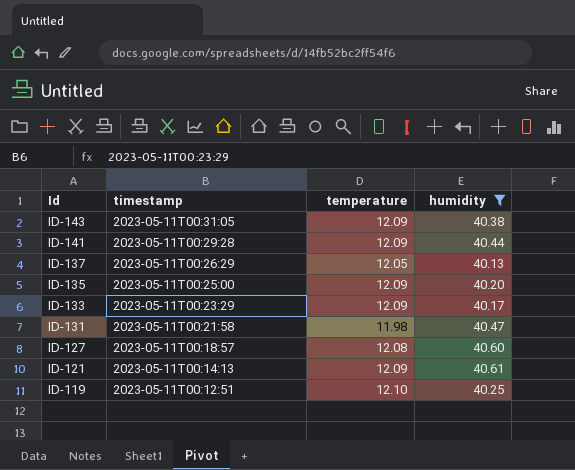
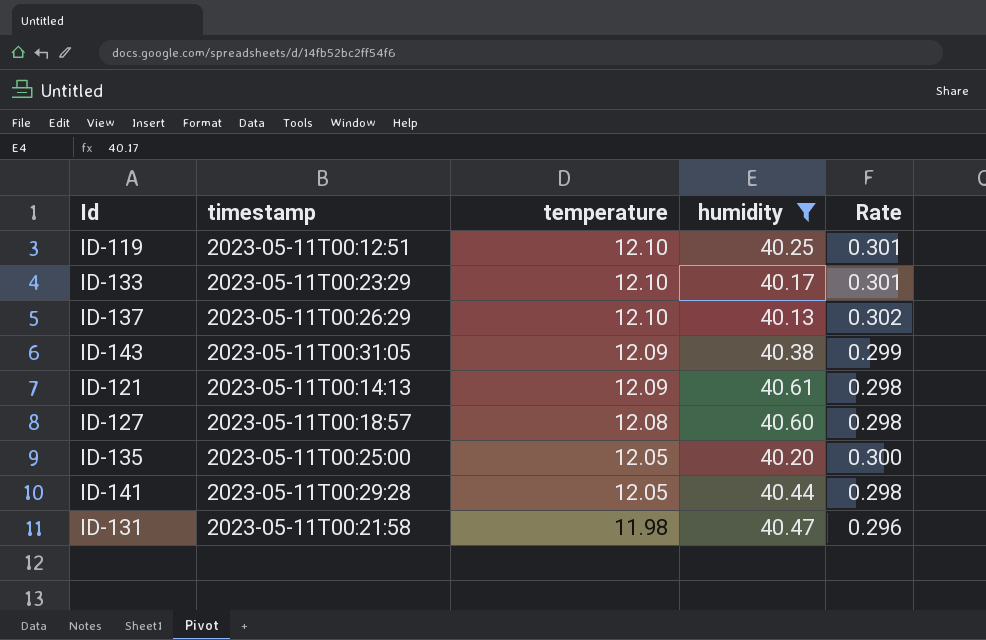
row order: Id descending -> temperature descending
column Rate | formula: none -> [temperature] / [humidity]
ID-133 | temperature: 12.09 -> 12.10
ID-137 | temperature: 12.05 -> 12.10
ID-135 | temperature: 12.09 -> 12.05
ID-141 | temperature: 12.09 -> 12.05

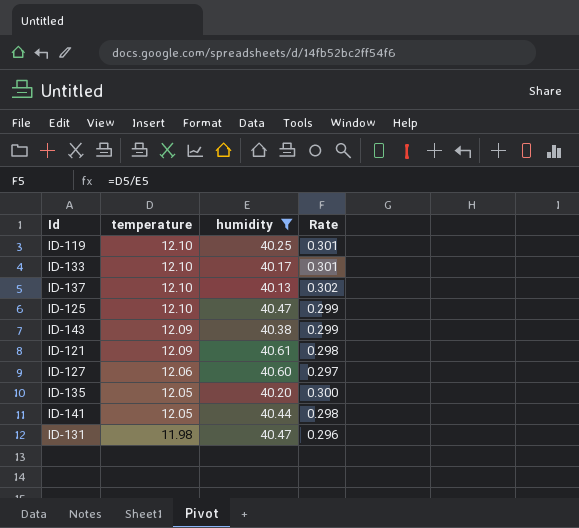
column timestamp | position: 2 -> none
row ID-125: none -> 12.10 | 40.47 | 0.299
ID-127 | temperature: 12.08 -> 12.06
ID-127 | Rate: 0.298 -> 0.297

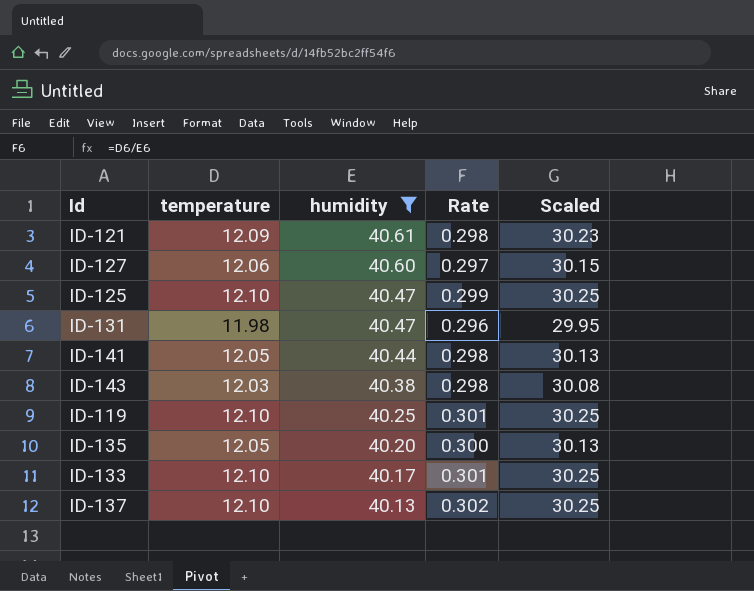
row order: temperature descending -> humidity descending
column Scaled | formula: none -> [temperature] * 2.5
ID-143 | temperature: 12.09 -> 12.03
ID-143 | Rate: 0.299 -> 0.298

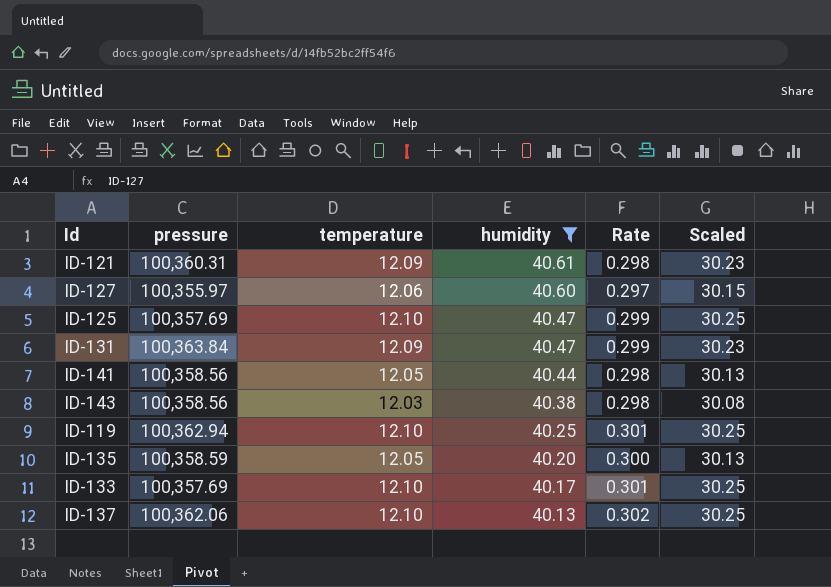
column pressure | position: none -> 2
ID-131 | temperature: 11.98 -> 12.09
ID-131 | Rate: 0.296 -> 0.299
ID-131 | Scaled: 29.95 -> 30.23

